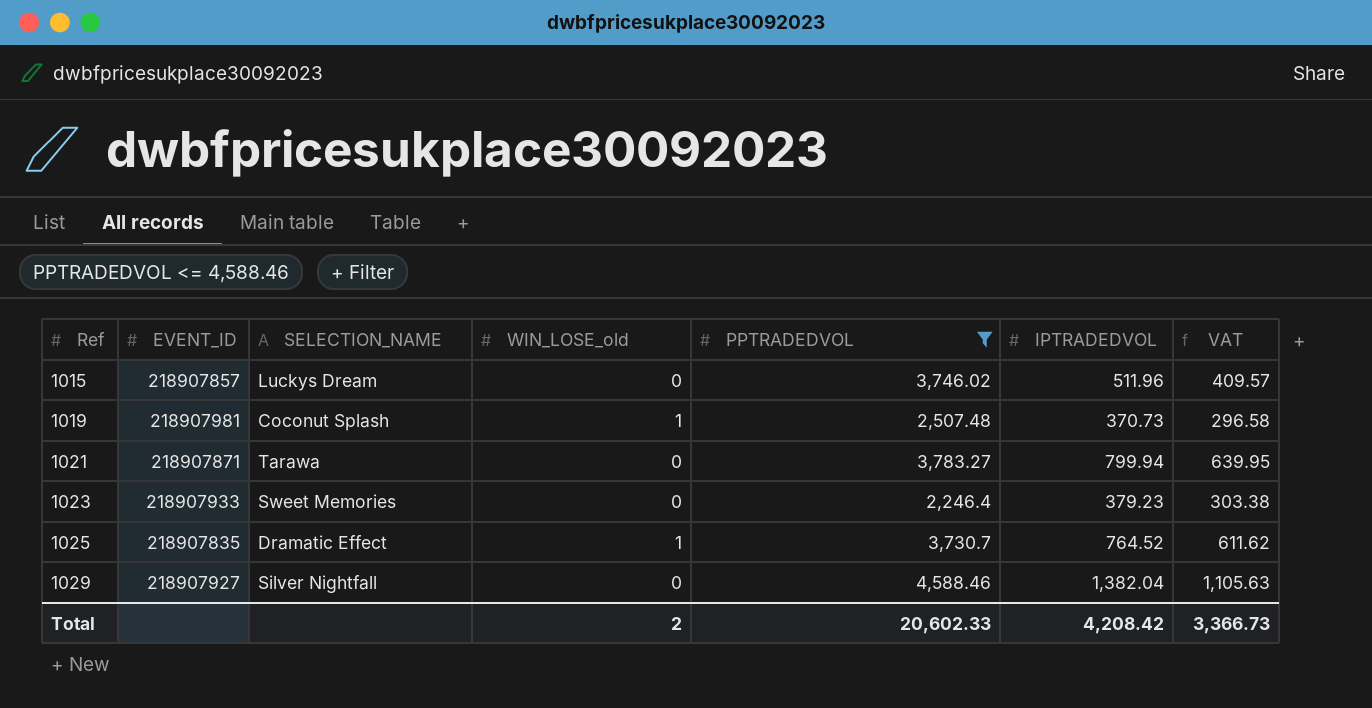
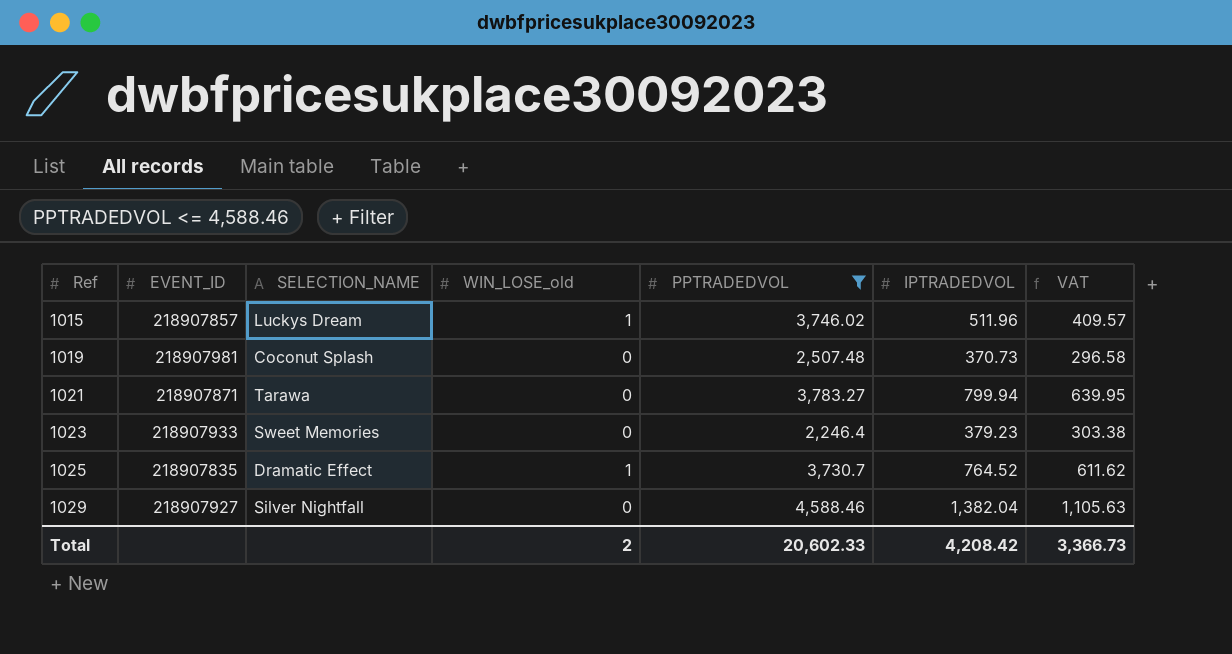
1015 | WIN_LOSE_old: 0 -> 1
1019 | WIN_LOSE_old: 1 -> 0

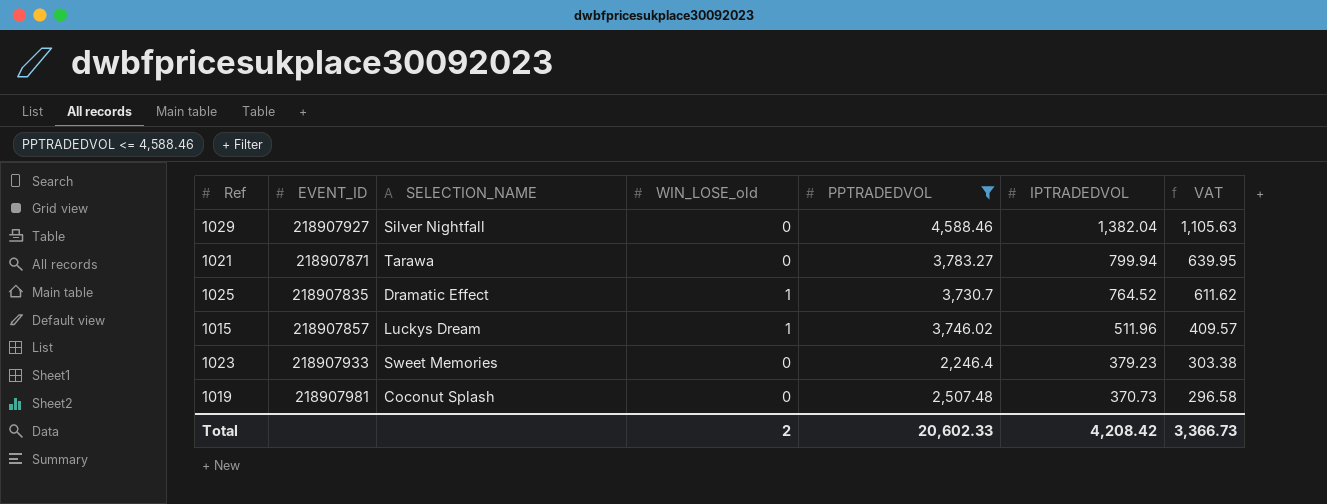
row order: Ref ascending -> IPTRADEDVOL descending

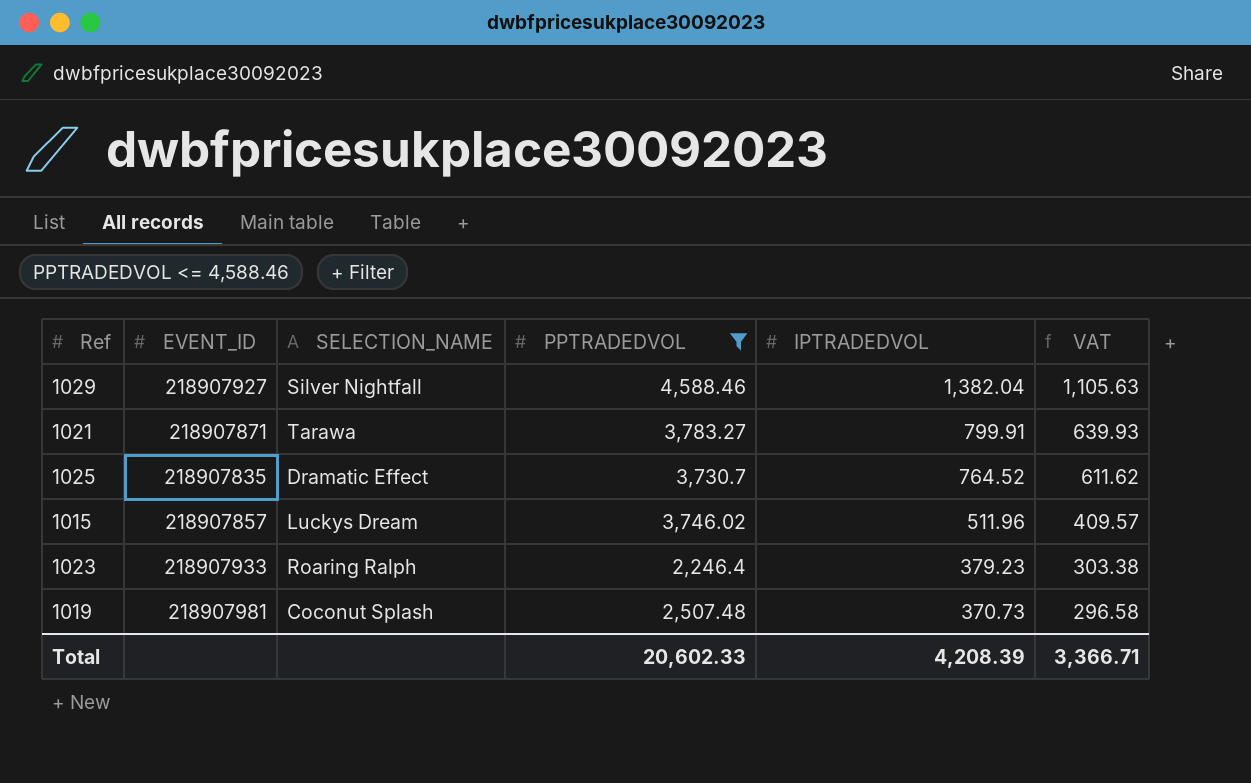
column WIN_LOSE_old | position: 4 -> none
1021 | IPTRADEDVOL: 799.94 -> 799.91
1021 | VAT: 639.95 -> 639.93
1023 | SELECTION_NAME: Sweet Memories -> Roaring Ralph
Total | IPTRADEDVOL: 4,208.42 -> 4,208.39
Total | VAT: 3,366.73 -> 3,366.71

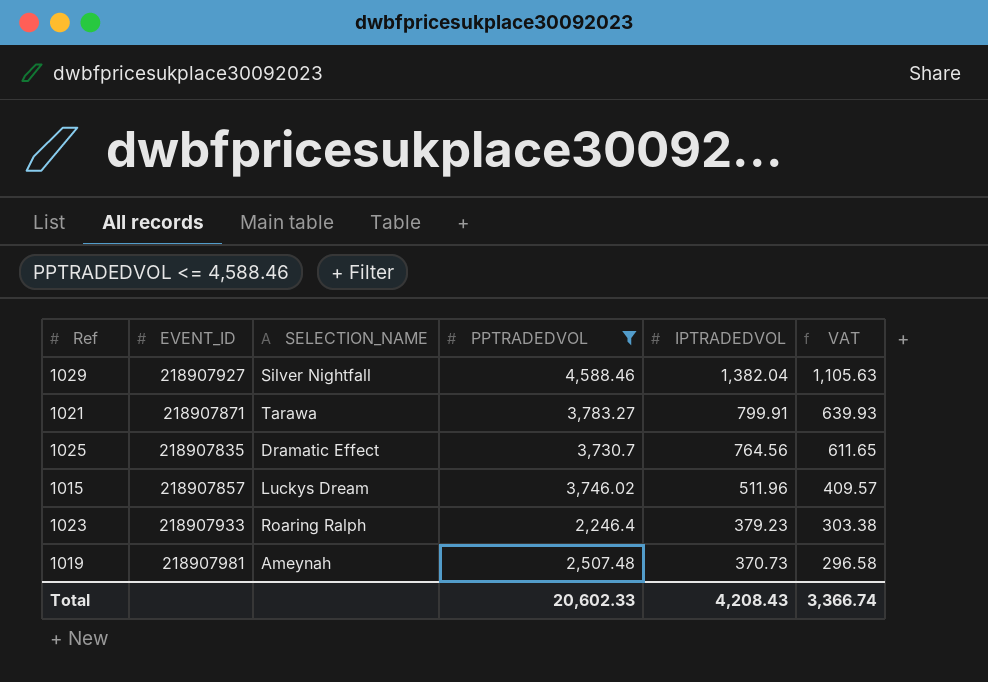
1025 | IPTRADEDVOL: 764.52 -> 764.56
1025 | VAT: 611.62 -> 611.65
1019 | SELECTION_NAME: Coconut Splash -> Ameynah
Total | IPTRADEDVOL: 4,208.39 -> 4,208.43
Total | VAT: 3,366.71 -> 3,366.74

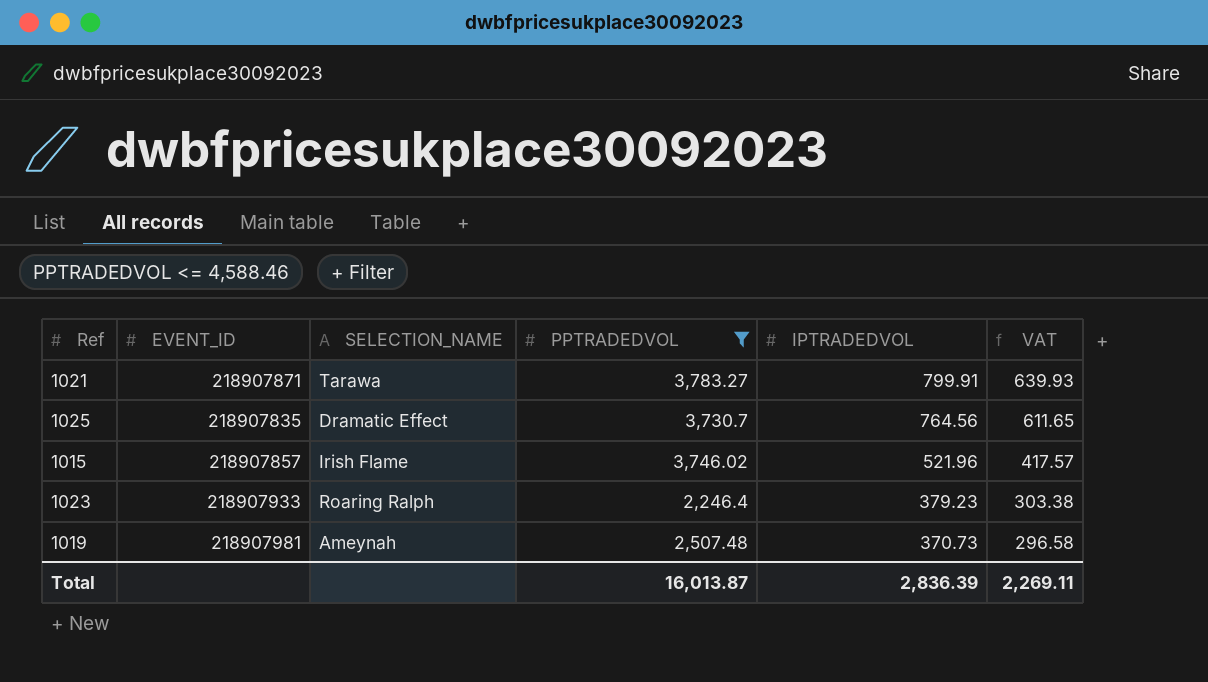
row 1029: 218907927 | Silver Nightfall | 4,588.46 | 1,382.04 | 1,105.63 -> none
1015 | SELECTION_NAME: Luckys Dream -> Irish Flame
1015 | IPTRADEDVOL: 511.96 -> 521.96
1015 | VAT: 409.57 -> 417.57
Total | PPTRADEDVOL: 20,602.33 -> 16,013.87
Total | IPTRADEDVOL: 4,208.43 -> 2,836.39
Total | VAT: 3,366.74 -> 2,269.11

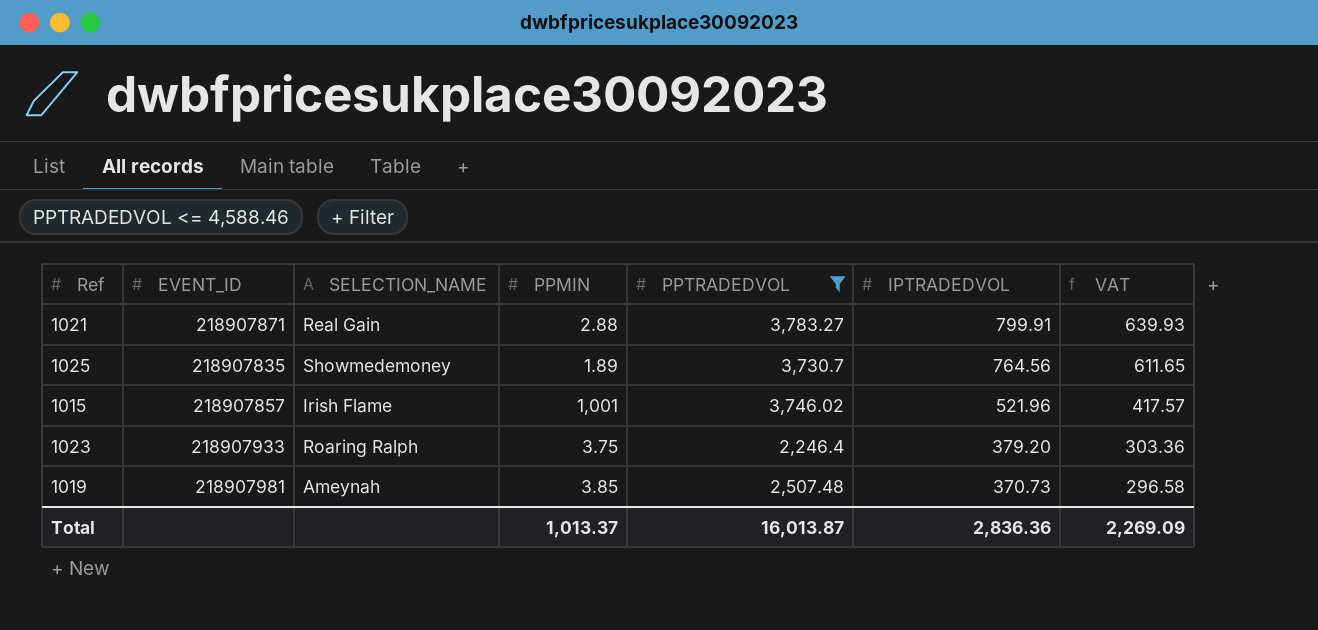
column PPMIN | position: none -> 4
1021 | SELECTION_NAME: Tarawa -> Real Gain
1025 | SELECTION_NAME: Dramatic Effect -> Showmedemoney
1023 | IPTRADEDVOL: 379.23 -> 379.20
1023 | VAT: 303.38 -> 303.36
Total | IPTRADEDVOL: 2,836.39 -> 2,836.36
Total | VAT: 2,269.11 -> 2,269.09

